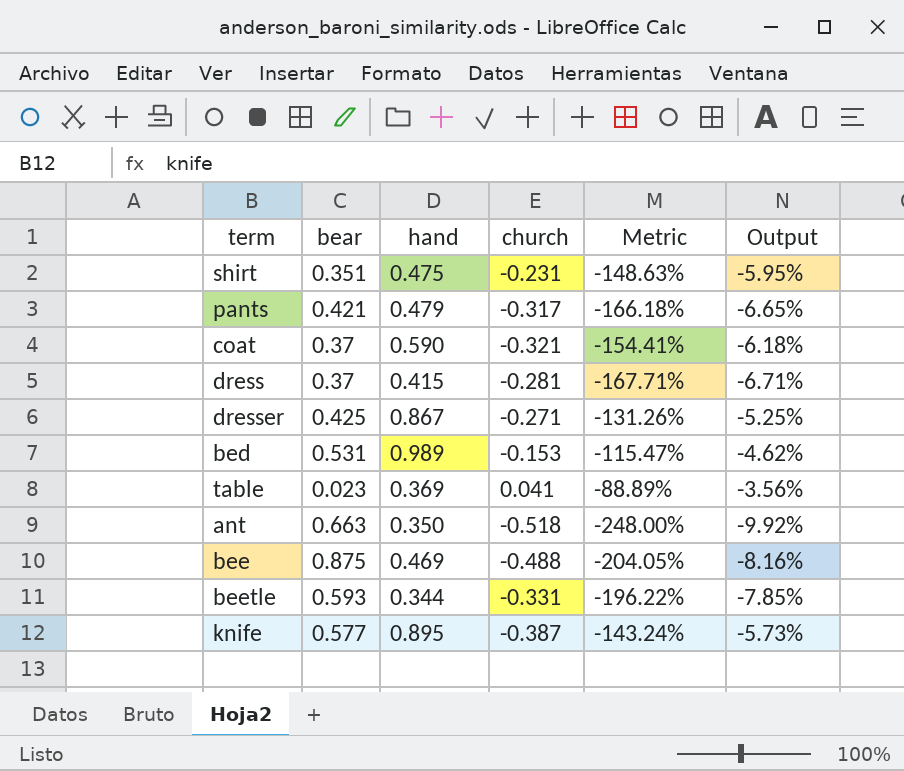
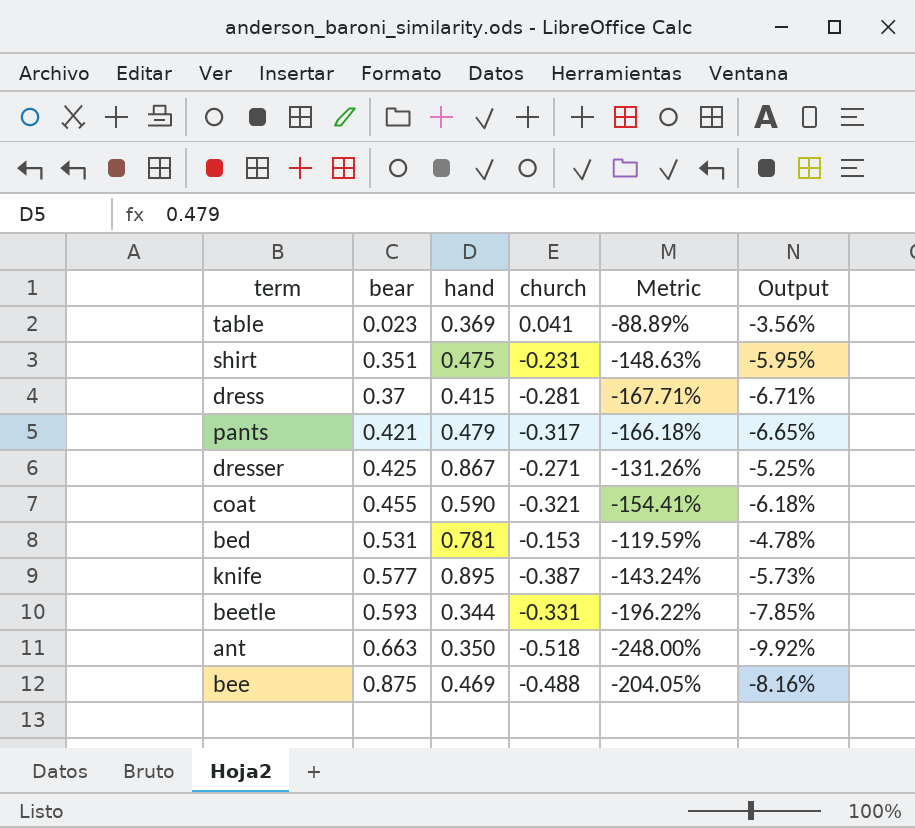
row order: none -> bear ascending
coat | bear: 0.37 -> 0.455
bed | hand: 0.989 -> 0.781
bed | Metric: -115.47% -> -119.59%
bed | Output: -4.62% -> -4.78%

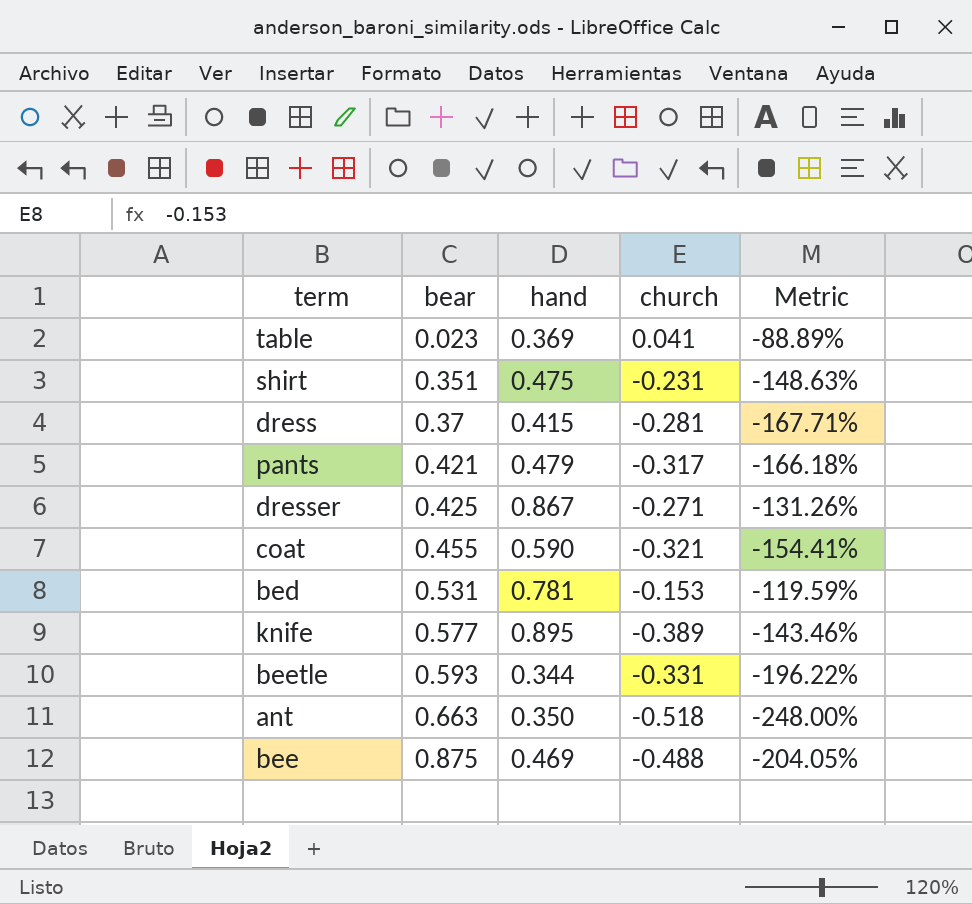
column Output | formula: [Metric] * 0.04 -> none
knife | church: -0.387 -> -0.389
knife | Metric: -143.24% -> -143.46%

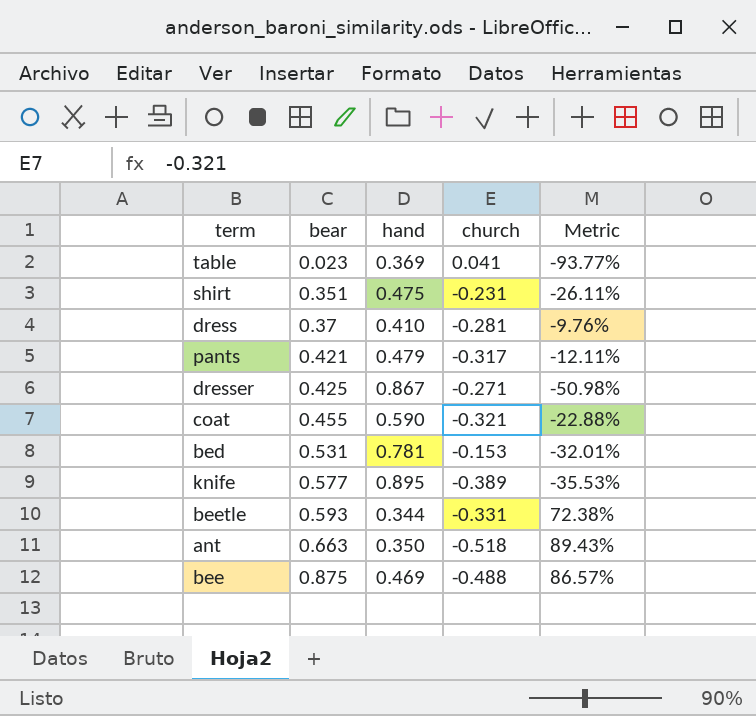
column Metric | formula: ([church] - [hand]) / [hand] -> ([bear] - [hand]) / [hand]
dress | hand: 0.415 -> 0.410

